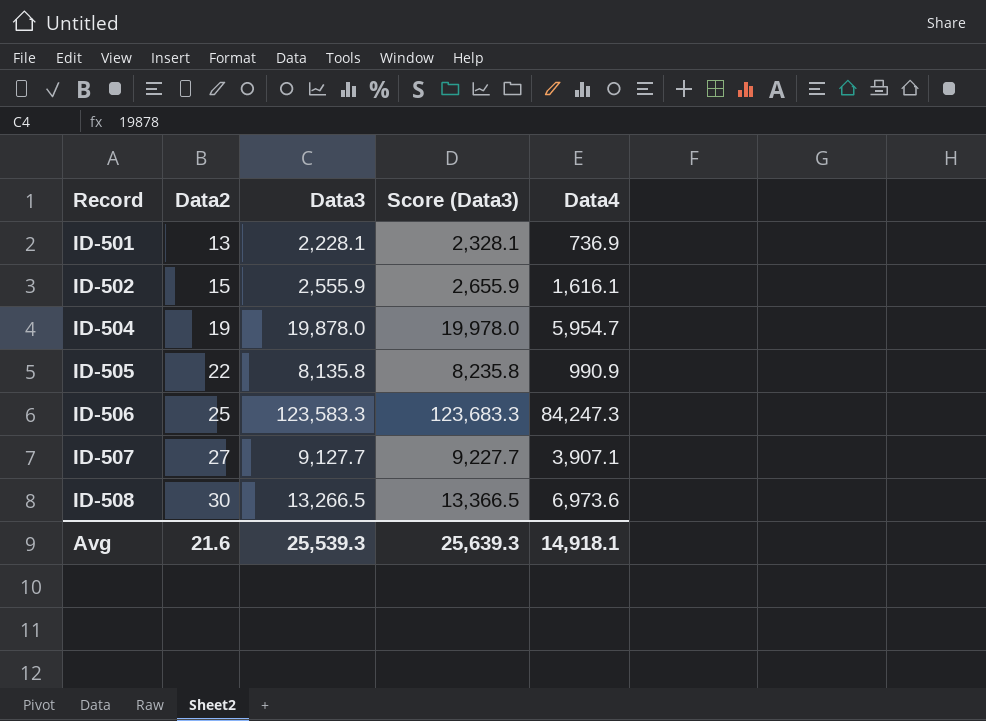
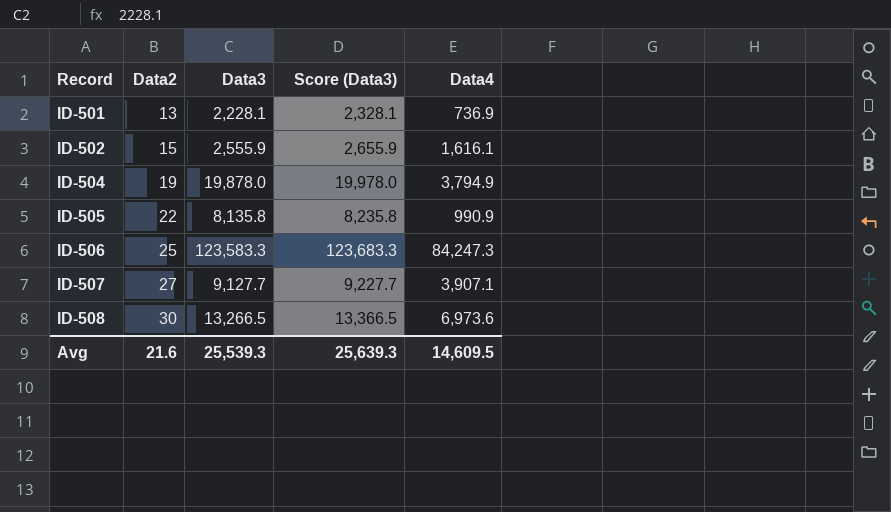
ID-504 | Data4: 5,954.7 -> 3,794.9
Avg | Data4: 14,918.1 -> 14,609.5

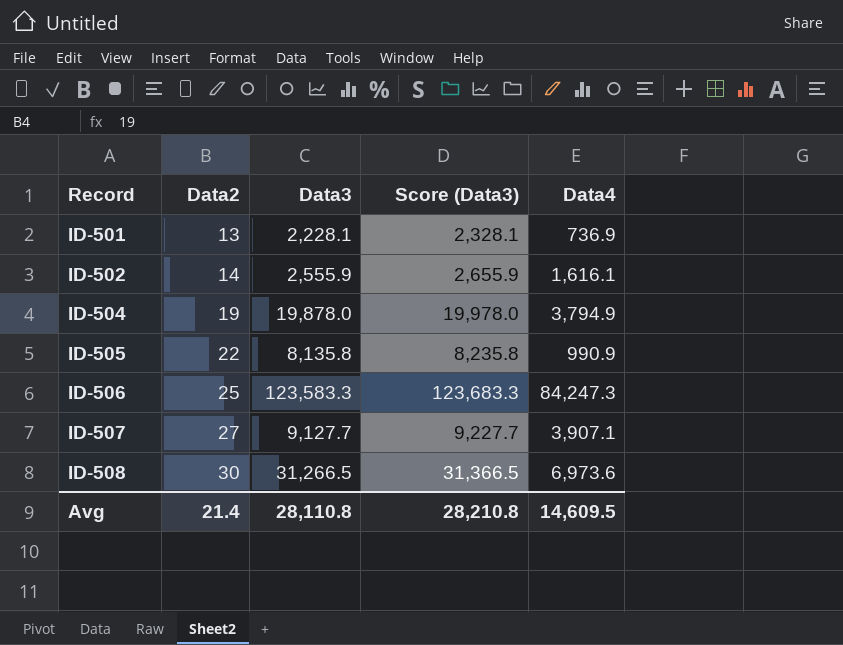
ID-502 | Data2: 15 -> 14
ID-508 | Data3: 13,266.5 -> 31,266.5
ID-508 | Score (Data3): 13,366.5 -> 31,366.5
Avg | Data2: 21.6 -> 21.4
Avg | Data3: 25,539.3 -> 28,110.8
Avg | Score (Data3): 25,639.3 -> 28,210.8

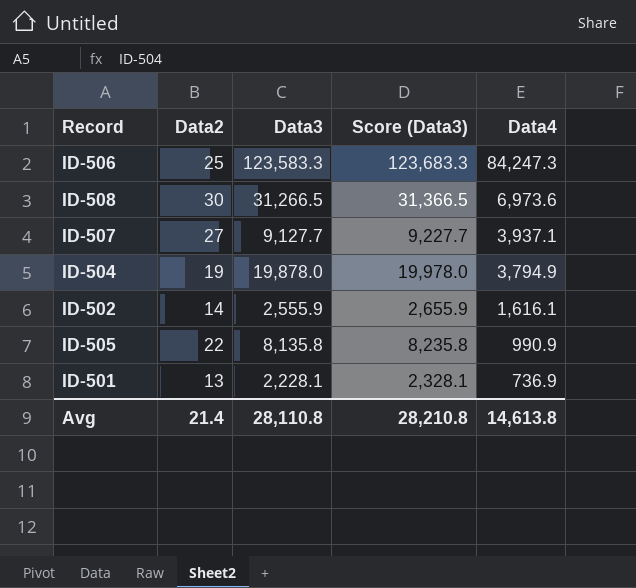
row order: Record ascending -> Data4 descending
ID-507 | Data4: 3,907.1 -> 3,937.1
Avg | Data4: 14,609.5 -> 14,613.8

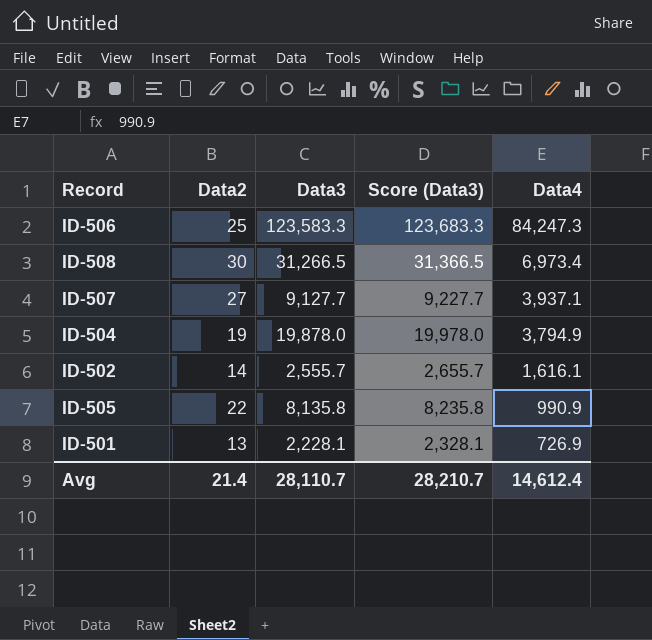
ID-508 | Data4: 6,973.6 -> 6,973.4
ID-502 | Data3: 2,555.9 -> 2,555.7
ID-502 | Score (Data3): 2,655.9 -> 2,655.7
ID-501 | Data4: 736.9 -> 726.9
Avg | Data3: 28,110.8 -> 28,110.7
Avg | Score (Data3): 28,210.8 -> 28,210.7
Avg | Data4: 14,613.8 -> 14,612.4

